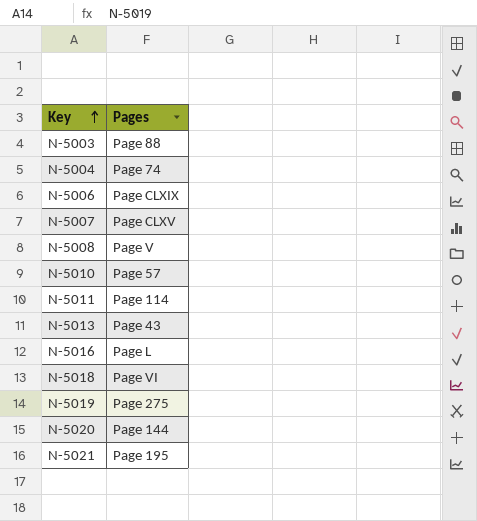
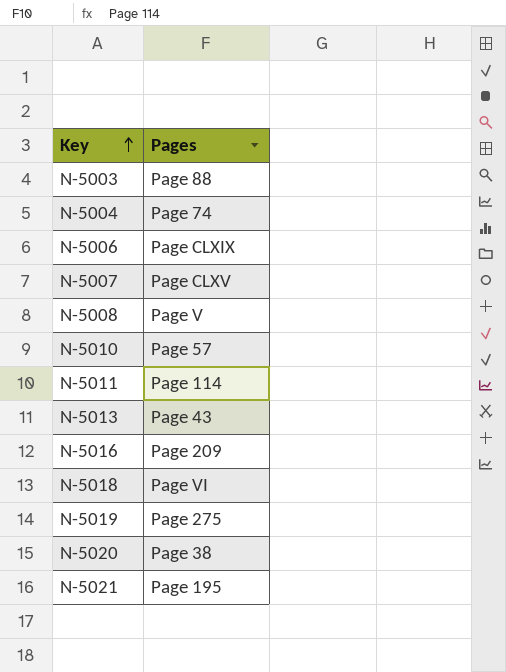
N-5016 | Pages: Page L -> Page 209
N-5020 | Pages: Page 144 -> Page 38

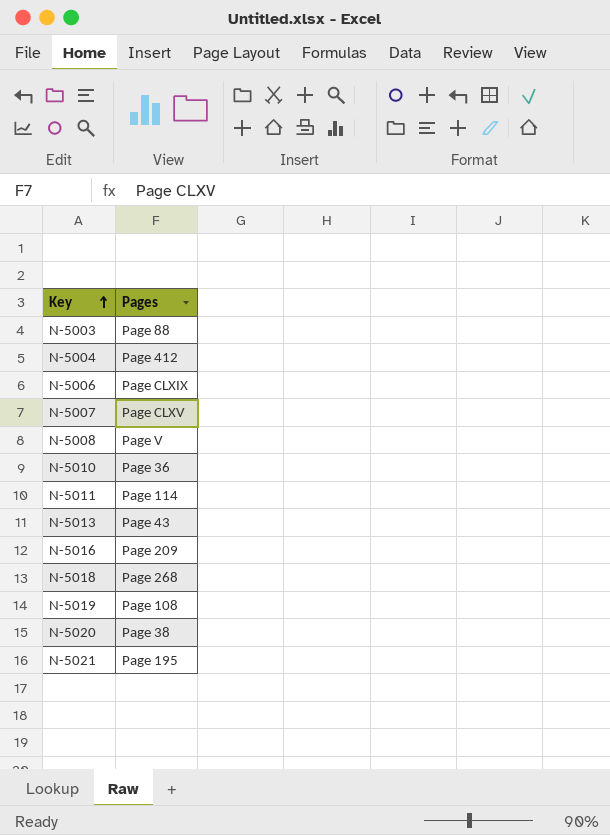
N-5004 | Pages: Page 74 -> Page 412
N-5010 | Pages: Page 57 -> Page 36
N-5018 | Pages: Page VI -> Page 268
N-5019 | Pages: Page 275 -> Page 108

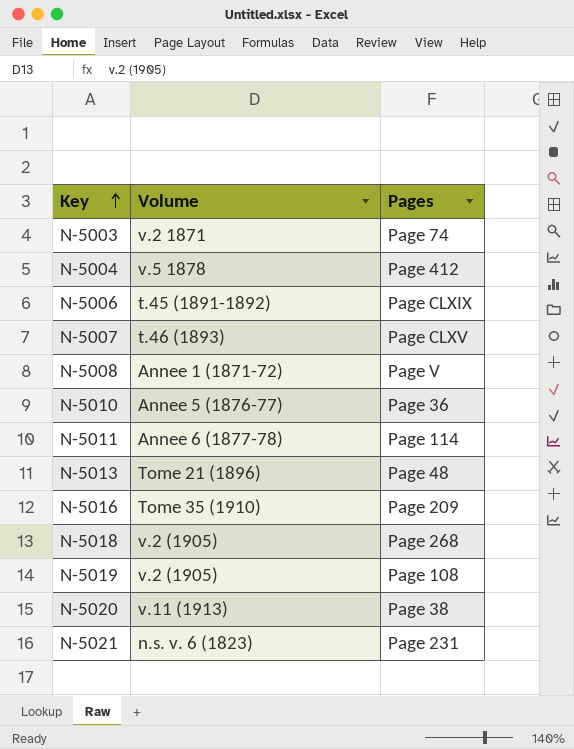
column Volume | position: none -> 2
N-5003 | Pages: Page 88 -> Page 74
N-5013 | Pages: Page 43 -> Page 48
N-5021 | Pages: Page 195 -> Page 231

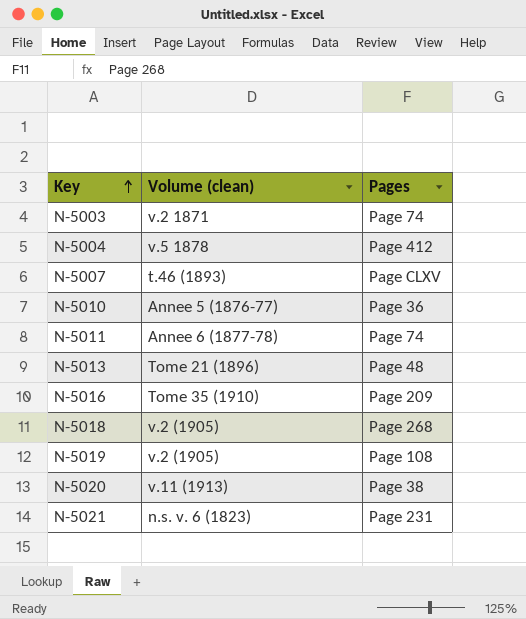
column name: Volume -> Volume (clean)
row N-5006: t.45 (1891-1892) | Page CLXIX -> none
row N-5008: Annee 1 (1871-72) | Page V -> none
N-5011 | Pages: Page 114 -> Page 74

